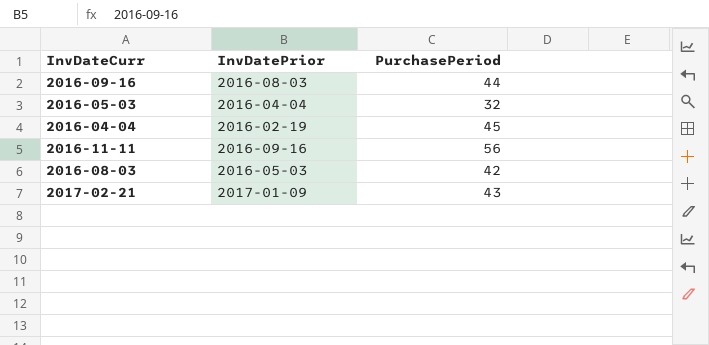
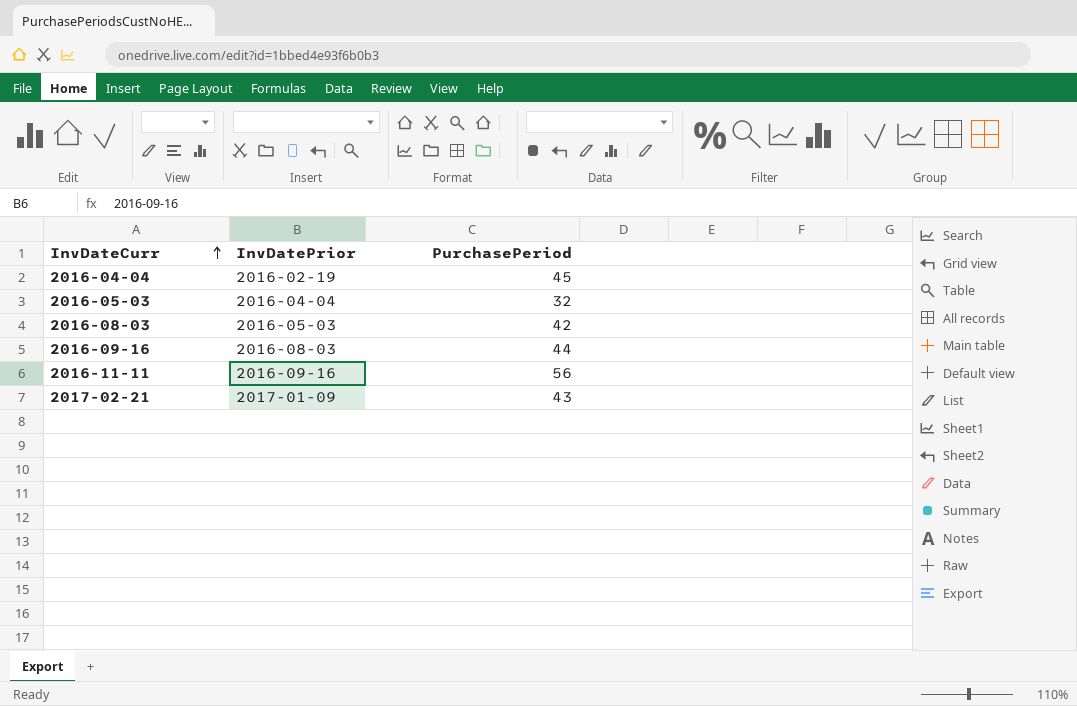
row order: none -> InvDateCurr ascending

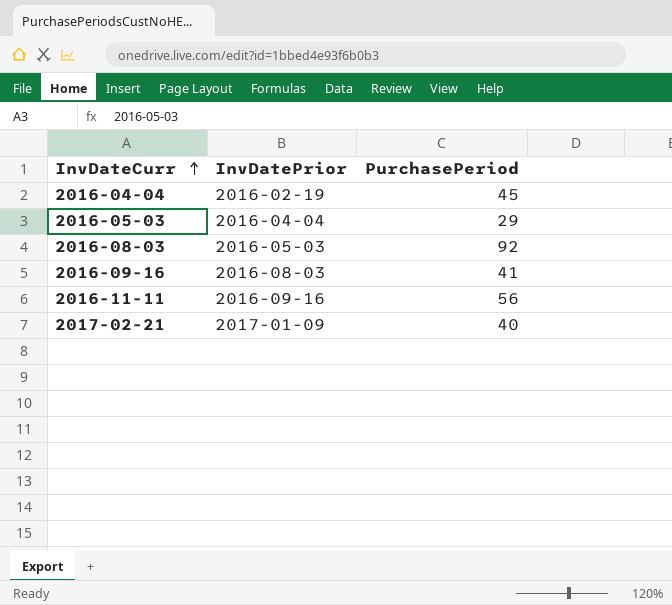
2016-05-03 | PurchasePeriod: 32 -> 29
2016-08-03 | PurchasePeriod: 42 -> 92
2016-09-16 | PurchasePeriod: 44 -> 41
2017-02-21 | PurchasePeriod: 43 -> 40

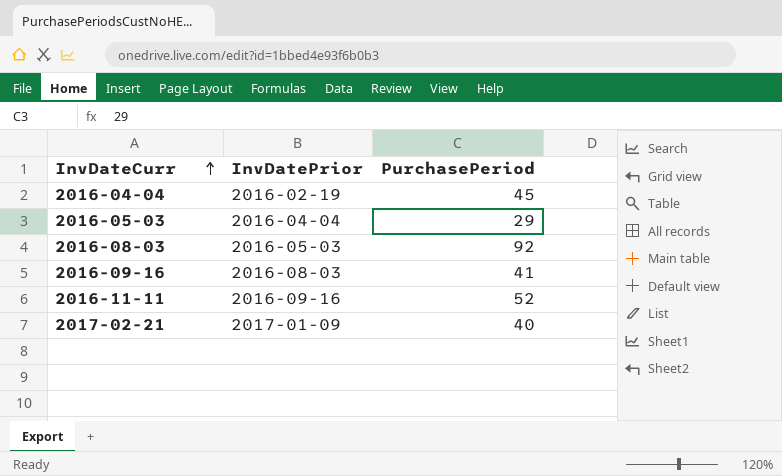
2016-11-11 | PurchasePeriod: 56 -> 52

